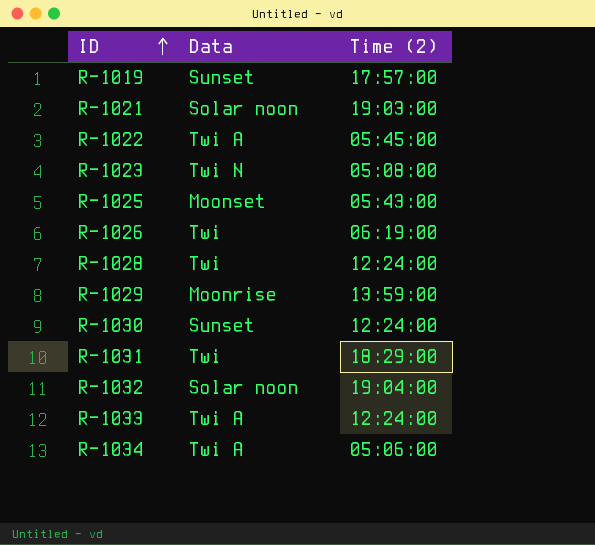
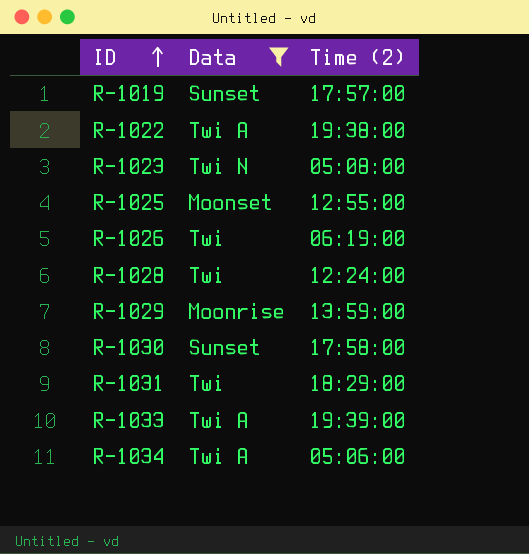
filter: none -> Data != Solar noon
R-1022 | Time (2): 05:45:00 -> 19:38:00
R-1025 | Time (2): 05:43:00 -> 12:55:00
R-1030 | Time (2): 12:24:00 -> 17:58:00
R-1033 | Time (2): 12:24:00 -> 19:39:00

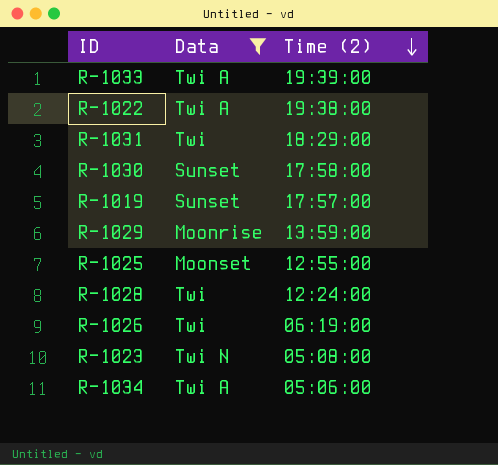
row order: ID ascending -> Time (2) descending

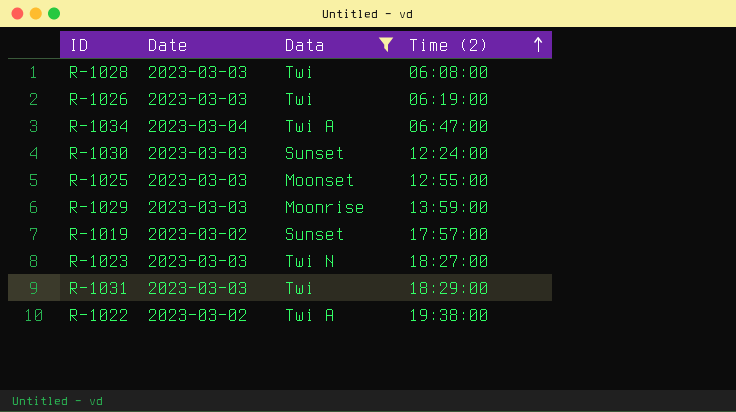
row order: Time (2) descending -> Time (2) ascending
column Date | position: none -> 2
row R-1033: Twi A | 19:39:00 -> none
R-1028 | Time (2): 12:24:00 -> 06:08:00
R-1034 | Time (2): 05:06:00 -> 06:47:00
R-1030 | Time (2): 17:58:00 -> 12:24:00
R-1023 | Time (2): 05:08:00 -> 18:27:00

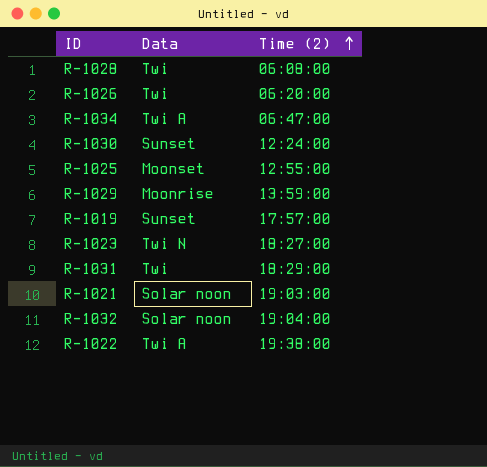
filter: Data != Solar noon -> none
column Date | position: 2 -> none
R-1026 | Time (2): 06:19:00 -> 06:20:00

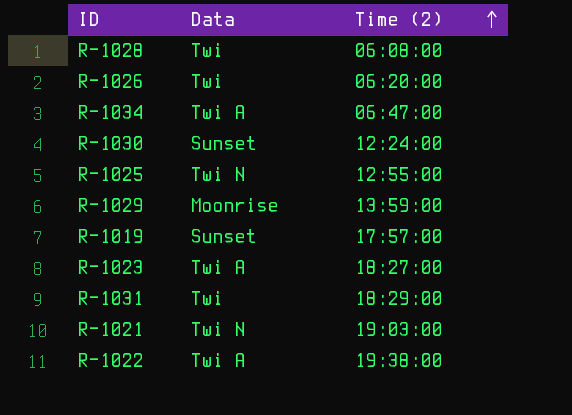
row R-1032: Solar noon | 19:04:00 -> none
R-1025 | Data: Moonset -> Twi N
R-1023 | Data: Twi N -> Twi A
R-1021 | Data: Solar noon -> Twi N

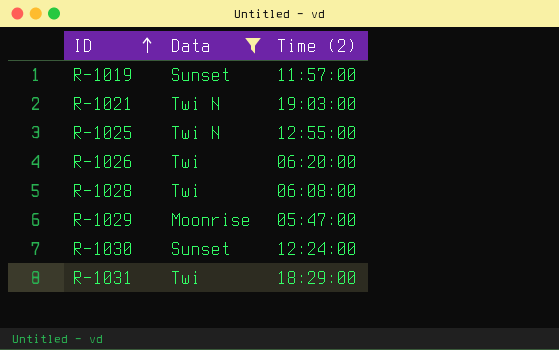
filter: none -> Data != Twi A
row order: Time (2) ascending -> ID ascending
R-1019 | Time (2): 17:57:00 -> 11:57:00
R-1029 | Time (2): 13:59:00 -> 05:47:00

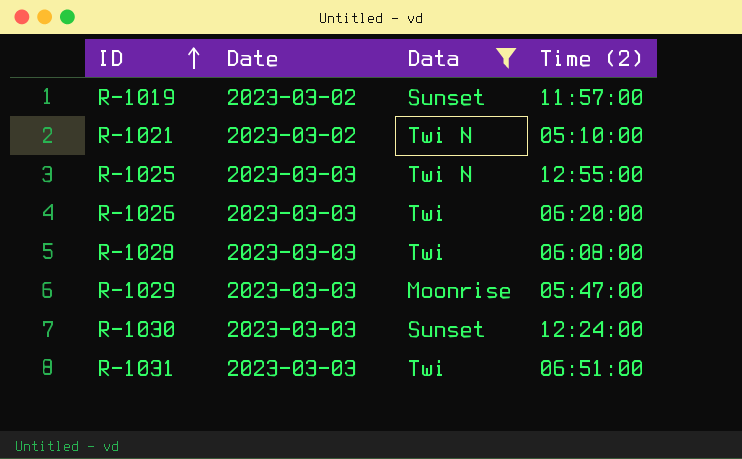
column Date | position: none -> 2
R-1021 | Time (2): 19:03:00 -> 05:10:00
R-1031 | Time (2): 18:29:00 -> 06:51:00

